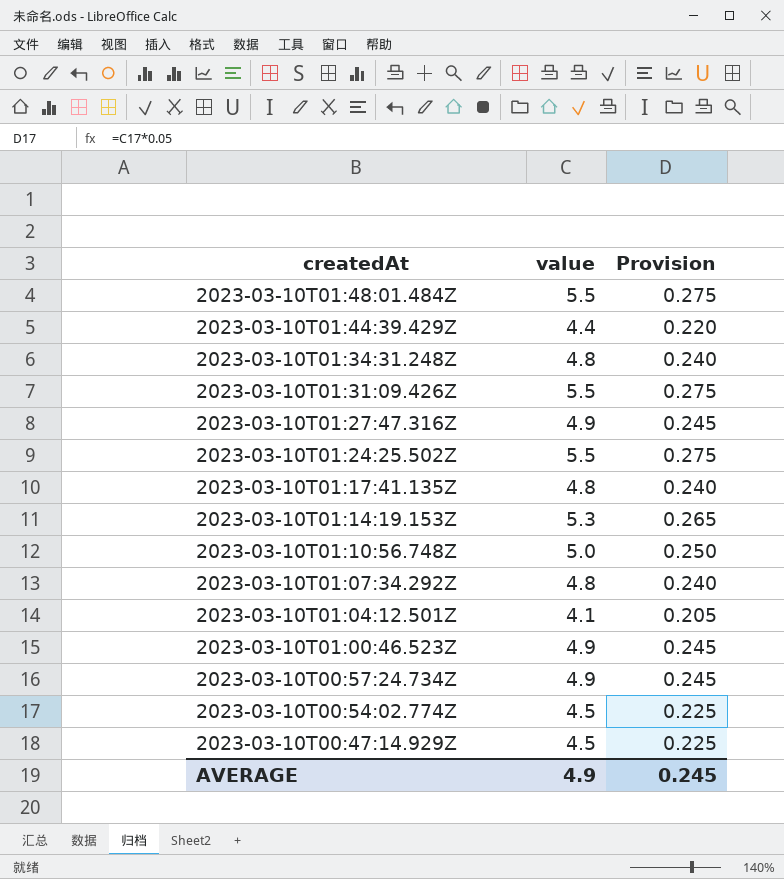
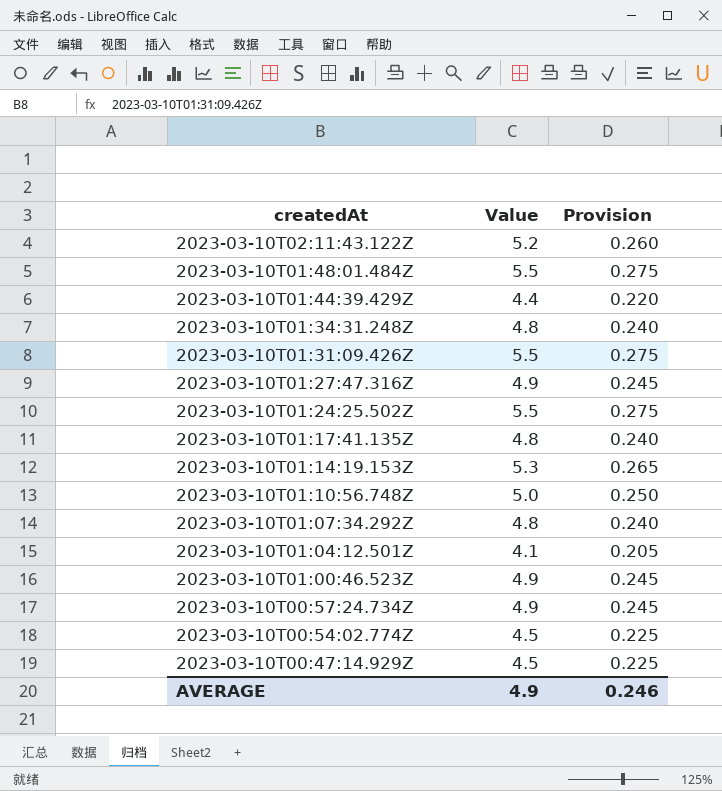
column name: value -> Value
row 2023-03-10T02:11:43.122Z: none -> 5.2 | 0.260
AVERAGE | Provision: 0.245 -> 0.246

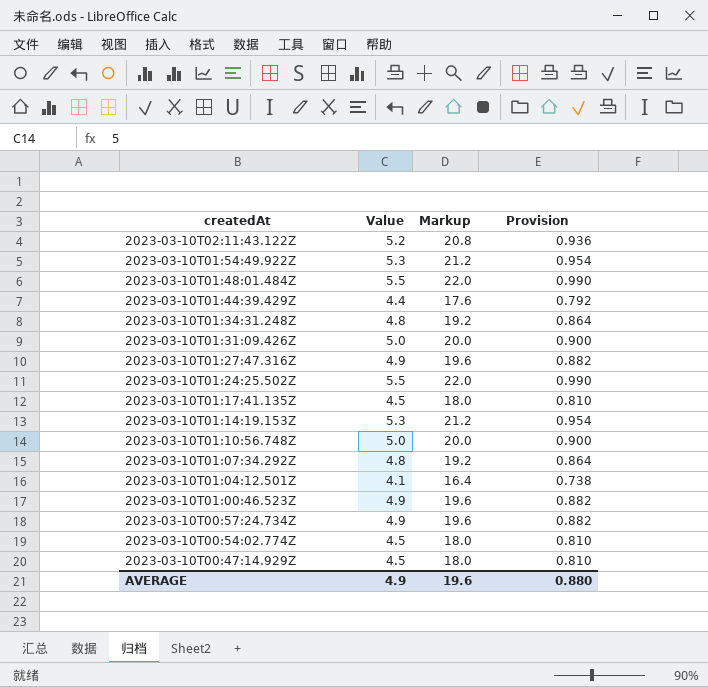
column Markup | formula: none -> [Value] * 4
column Provision | formula: [Value] * 0.05 -> [Value] * 0.18
row 2023-03-10T01:54:49.922Z: none -> 5.3 | 21.2 | 0.954
2023-03-10T01:31:09.426Z | Value: 5.5 -> 5.0
2023-03-10T01:17:41.135Z | Value: 4.8 -> 4.5
AVERAGE | Provision: 0.246 -> 0.880

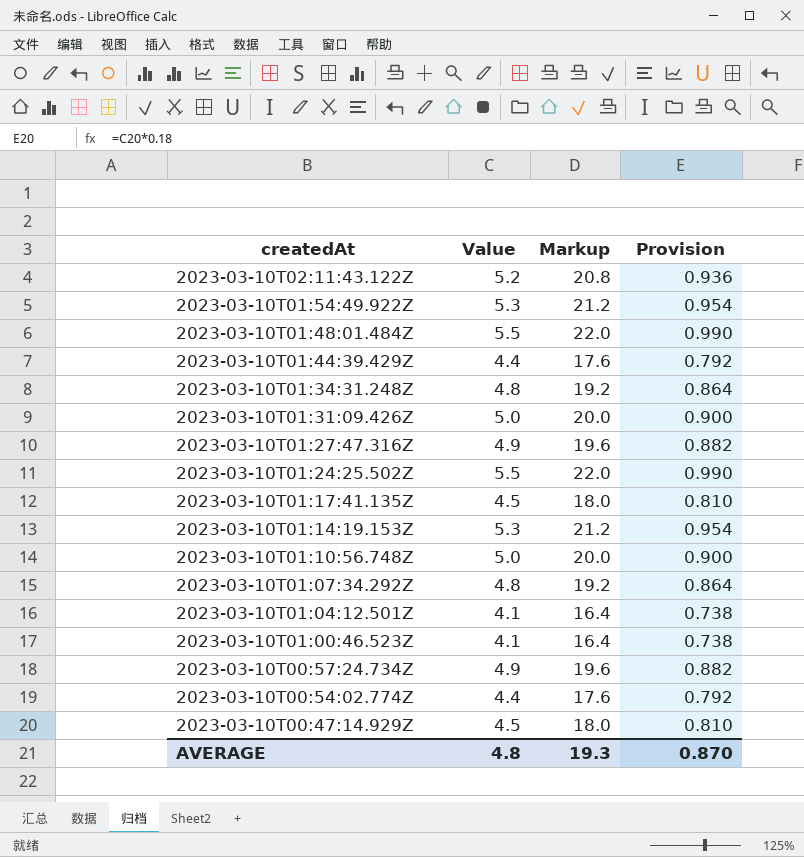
2023-03-10T01:00:46.523Z | Value: 4.9 -> 4.1
2023-03-10T01:00:46.523Z | Markup: 19.6 -> 16.4
2023-03-10T01:00:46.523Z | Provision: 0.882 -> 0.738
2023-03-10T00:54:02.774Z | Value: 4.5 -> 4.4
2023-03-10T00:54:02.774Z | Markup: 18.0 -> 17.6
2023-03-10T00:54:02.774Z | Provision: 0.810 -> 0.792
AVERAGE | Value: 4.9 -> 4.8
AVERAGE | Markup: 19.6 -> 19.3
AVERAGE | Provision: 0.880 -> 0.870

